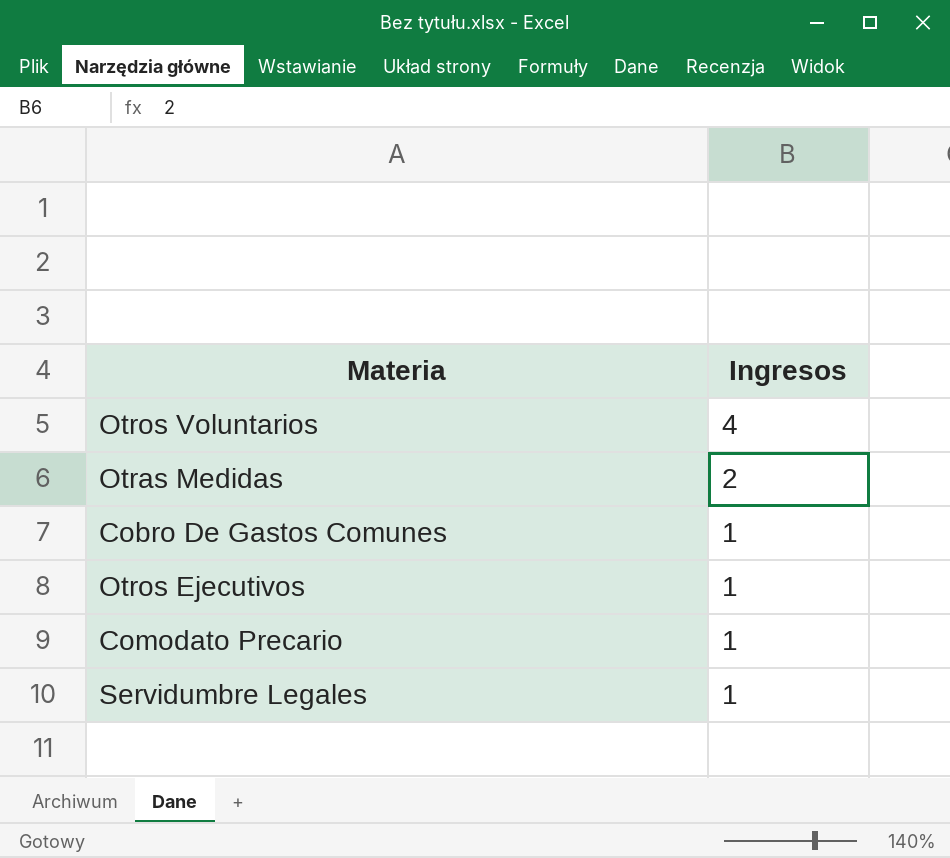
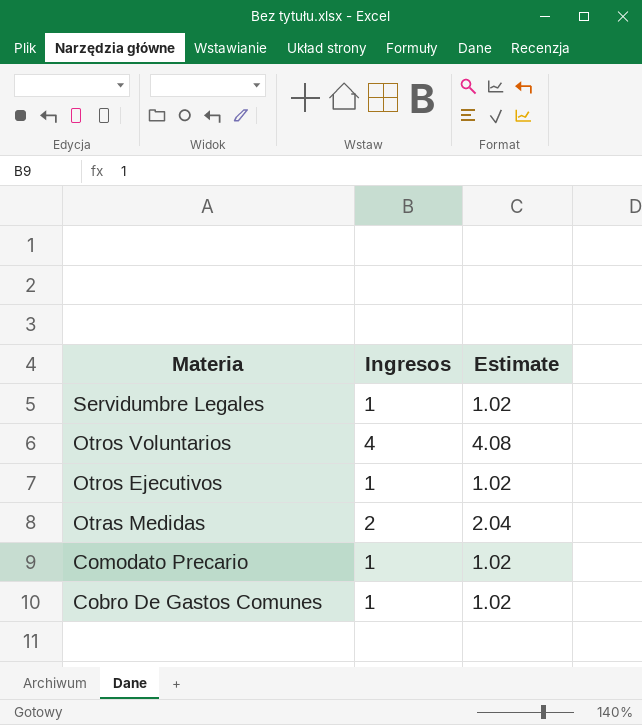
row order: Ingresos descending -> Materia descending
column Estimate | formula: none -> [Ingresos] * 1.02

